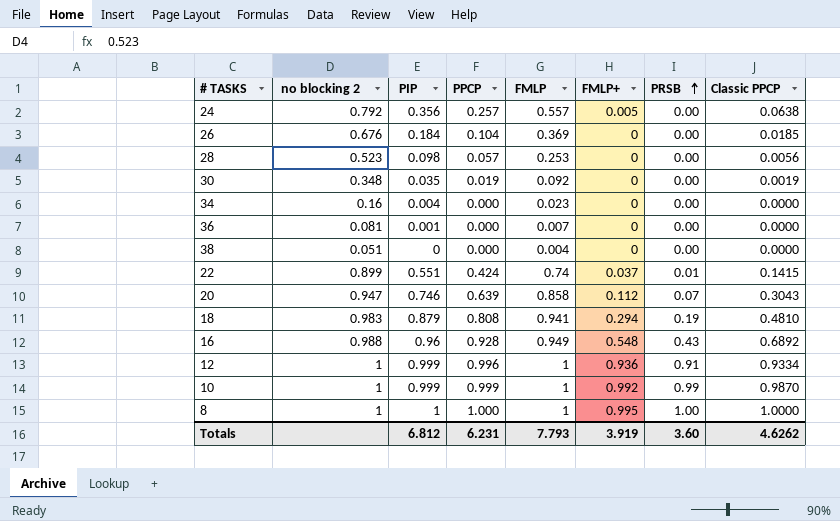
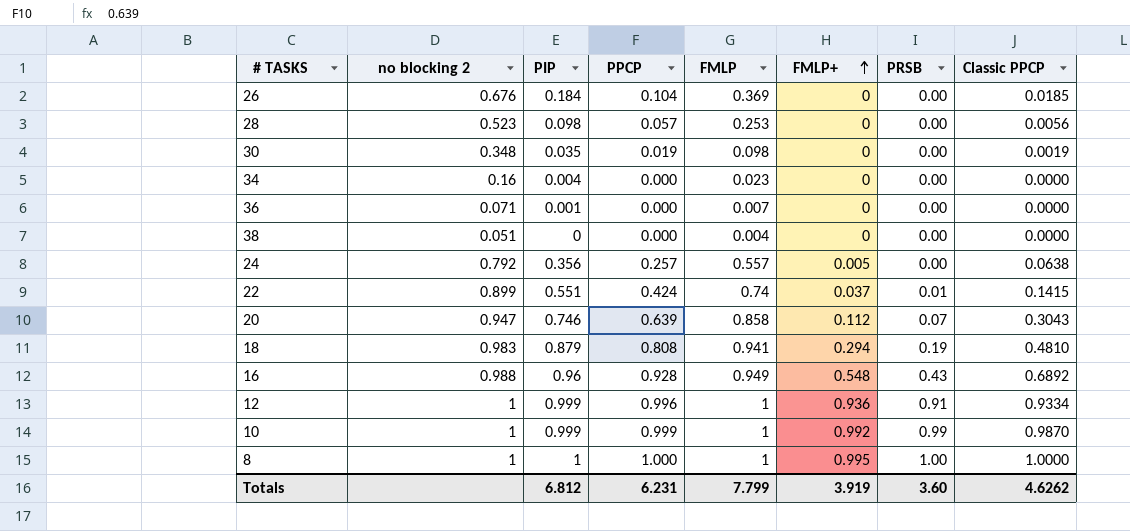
row order: PRSB ascending -> FMLP+ ascending
30 | FMLP: 0.092 -> 0.098
36 | no blocking 2: 0.081 -> 0.071
Totals | FMLP: 7.793 -> 7.799

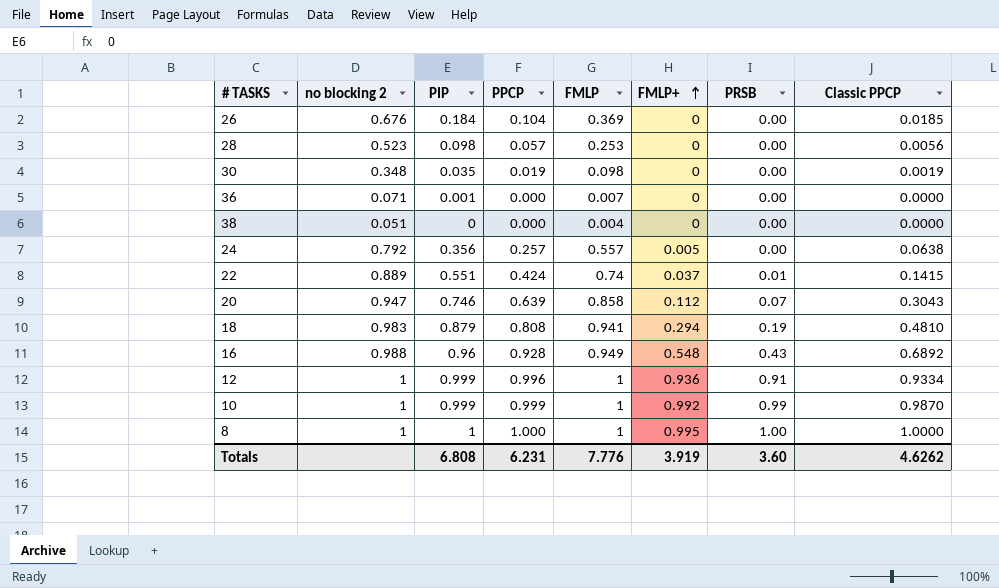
row 34: 0.16 | 0.004 | 0.000 | 0.023 | 0 | 0.00 | 0.0000 -> none
22 | no blocking 2: 0.899 -> 0.889
Totals | PIP: 6.812 -> 6.808
Totals | FMLP: 7.799 -> 7.776

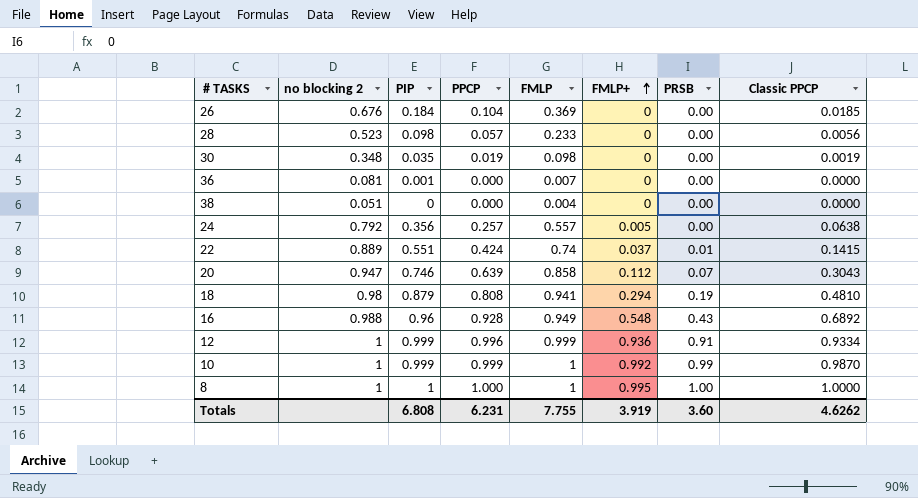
28 | FMLP: 0.253 -> 0.233
36 | no blocking 2: 0.071 -> 0.081
18 | no blocking 2: 0.983 -> 0.98
12 | FMLP: 1 -> 0.999
Totals | FMLP: 7.776 -> 7.755

